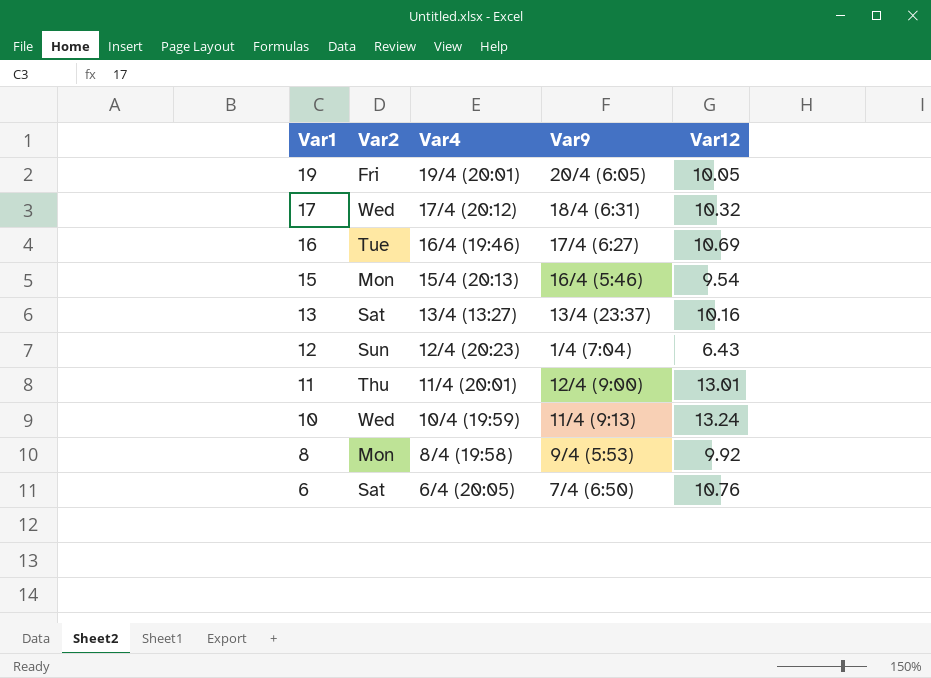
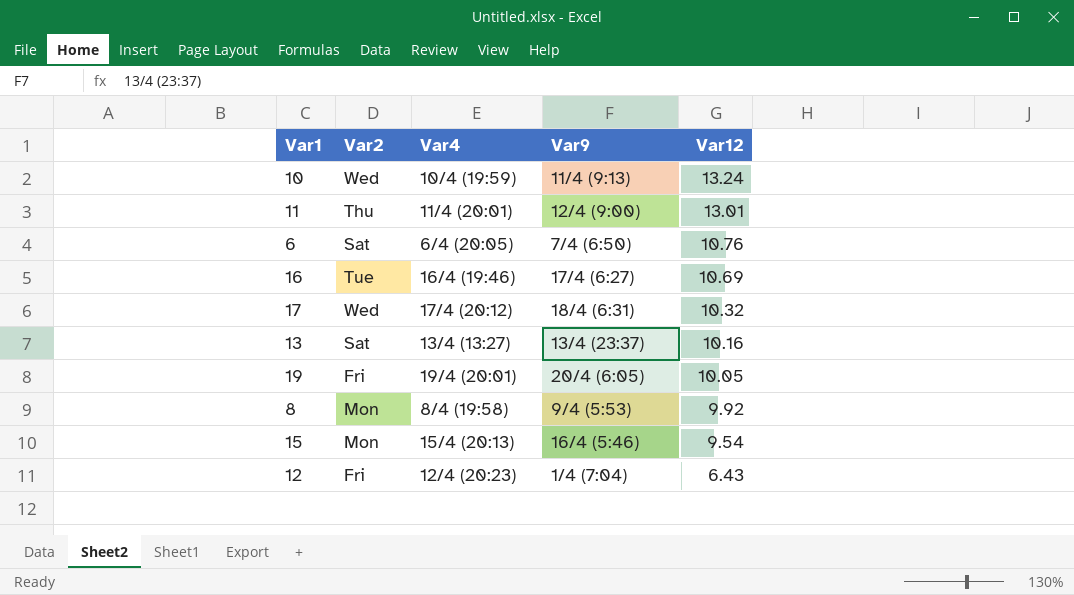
row order: Var1 descending -> Var12 descending
12 | Var2: Sun -> Fri

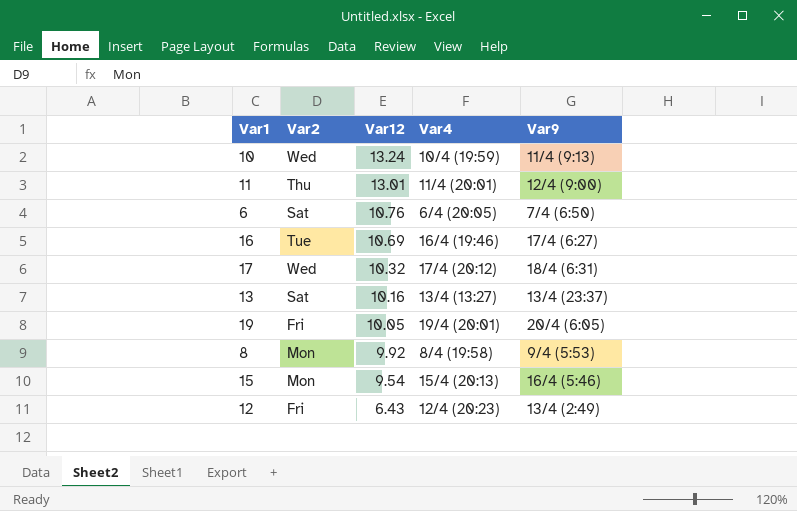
column Var12 | position: 5 -> 3
12 | Var9: 1/4 (7:04) -> 13/4 (2:49)

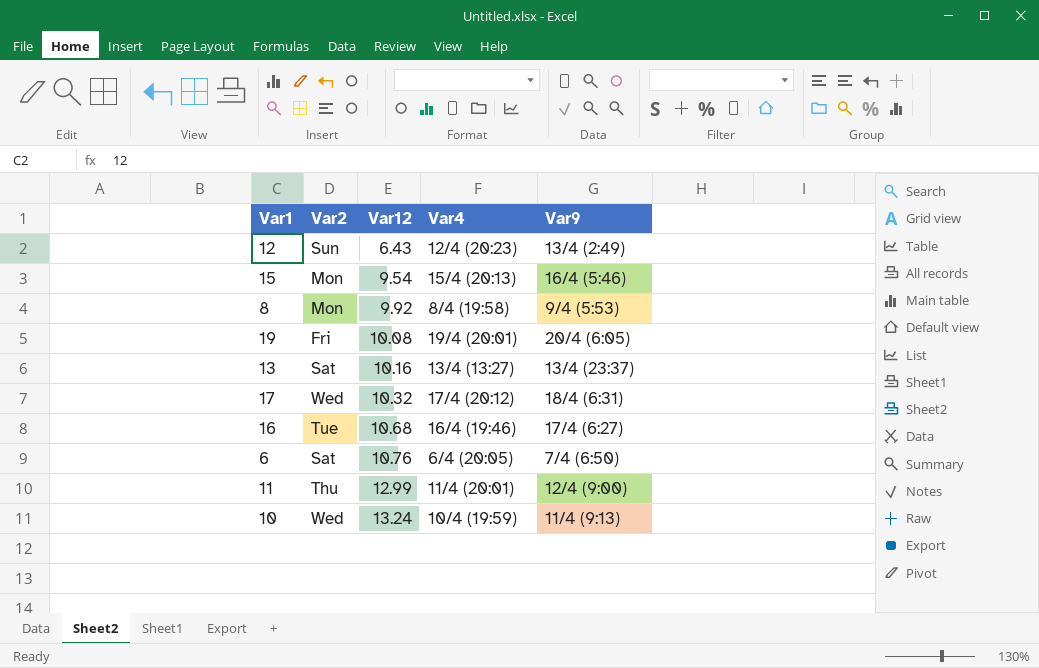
row order: Var12 descending -> Var12 ascending
12 | Var2: Fri -> Sun
19 | Var12: 10.05 -> 10.08
16 | Var12: 10.69 -> 10.68
11 | Var12: 13.01 -> 12.99

